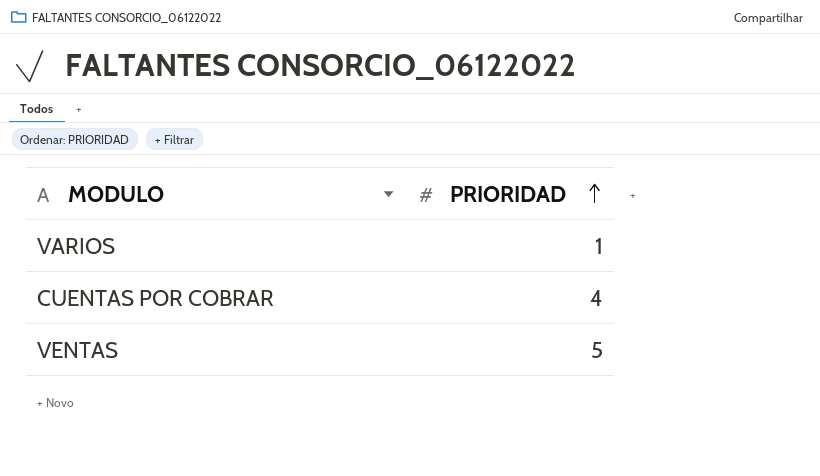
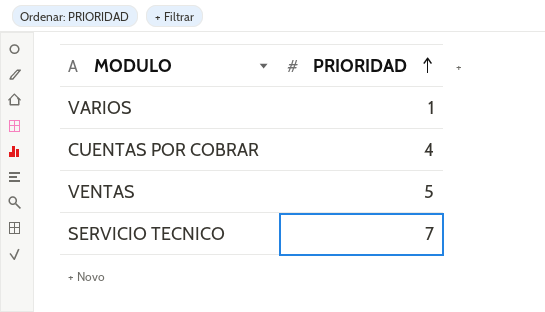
row SERVICIO TECNICO: none -> 7

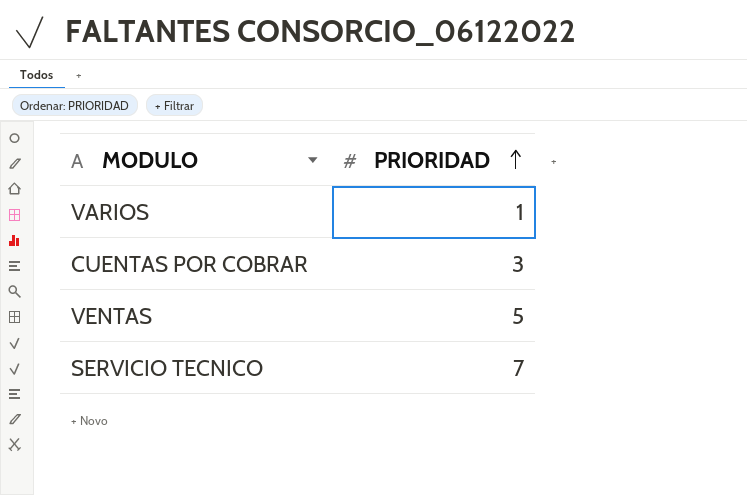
CUENTAS POR COBRAR | PRIORIDAD: 4 -> 3

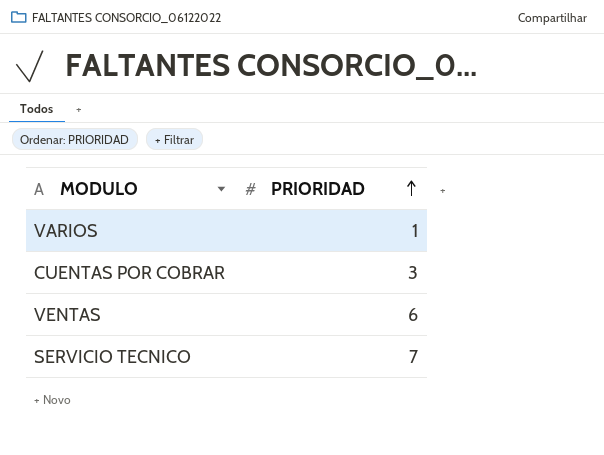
VENTAS | PRIORIDAD: 5 -> 6

